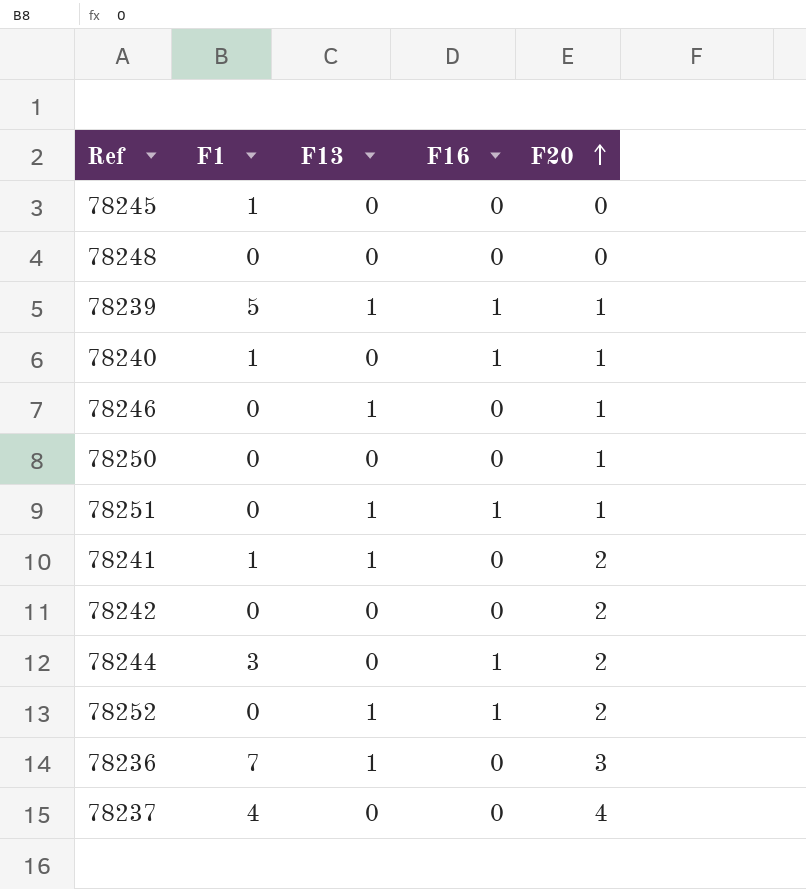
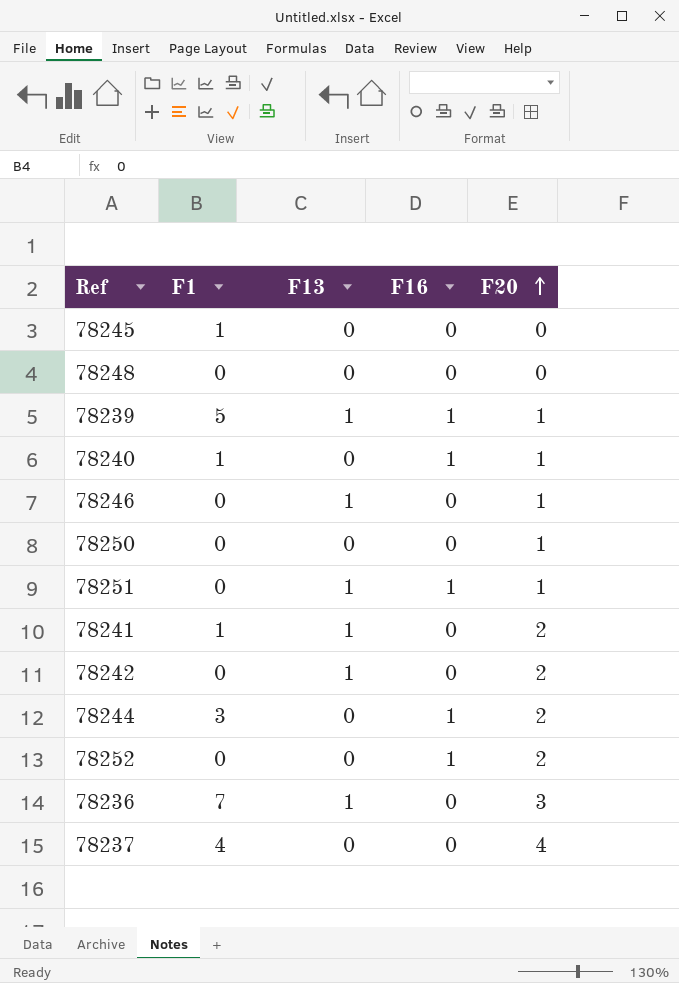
78242 | F13: 0 -> 1
78252 | F13: 1 -> 0

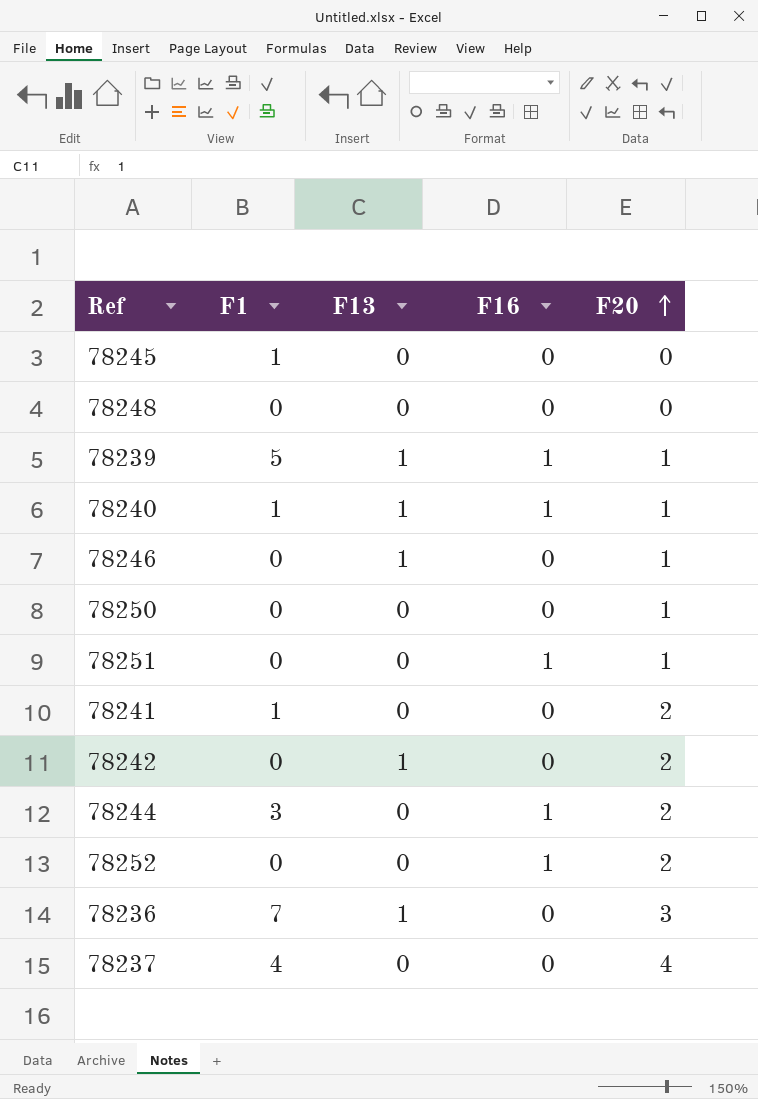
78240 | F13: 0 -> 1
78251 | F13: 1 -> 0
78241 | F13: 1 -> 0

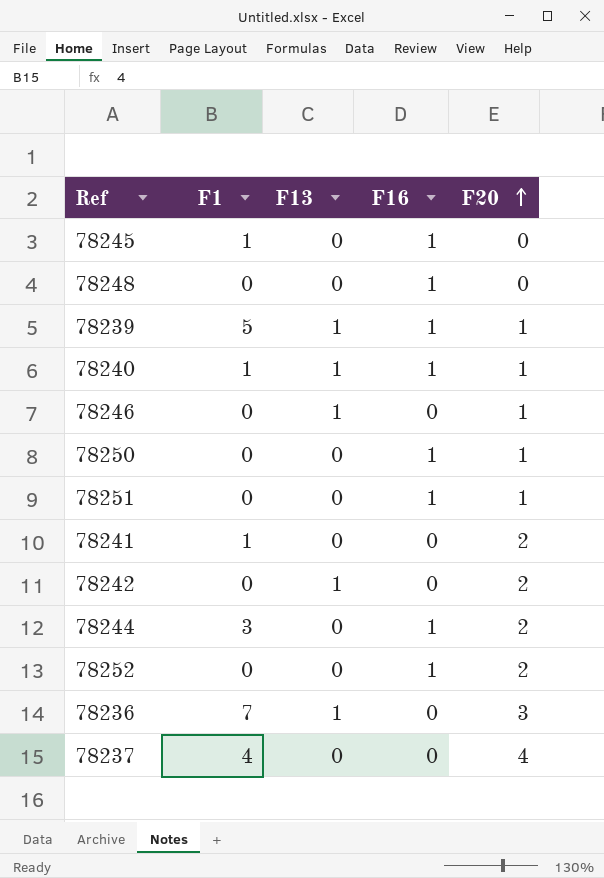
78245 | F16: 0 -> 1
78248 | F16: 0 -> 1
78250 | F16: 0 -> 1

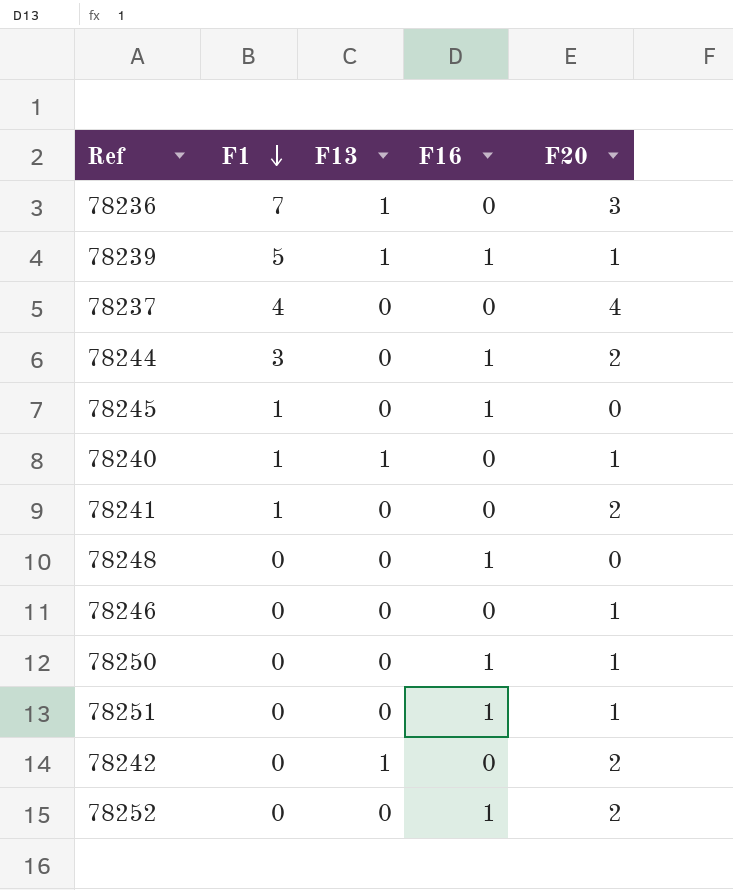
row order: F20 ascending -> F1 descending
78240 | F16: 1 -> 0
78246 | F13: 1 -> 0

